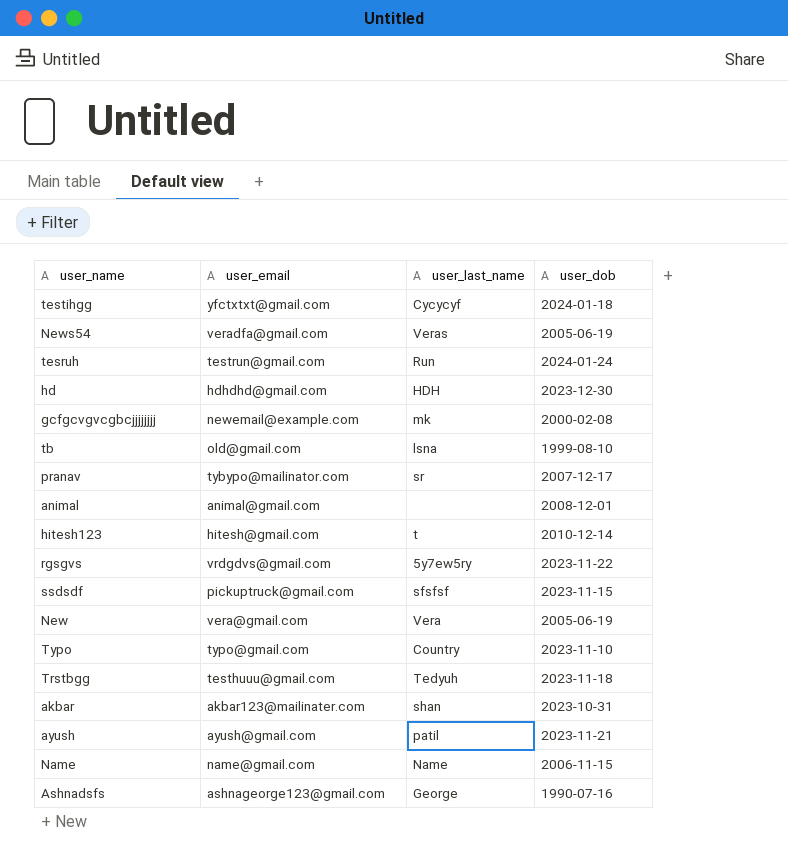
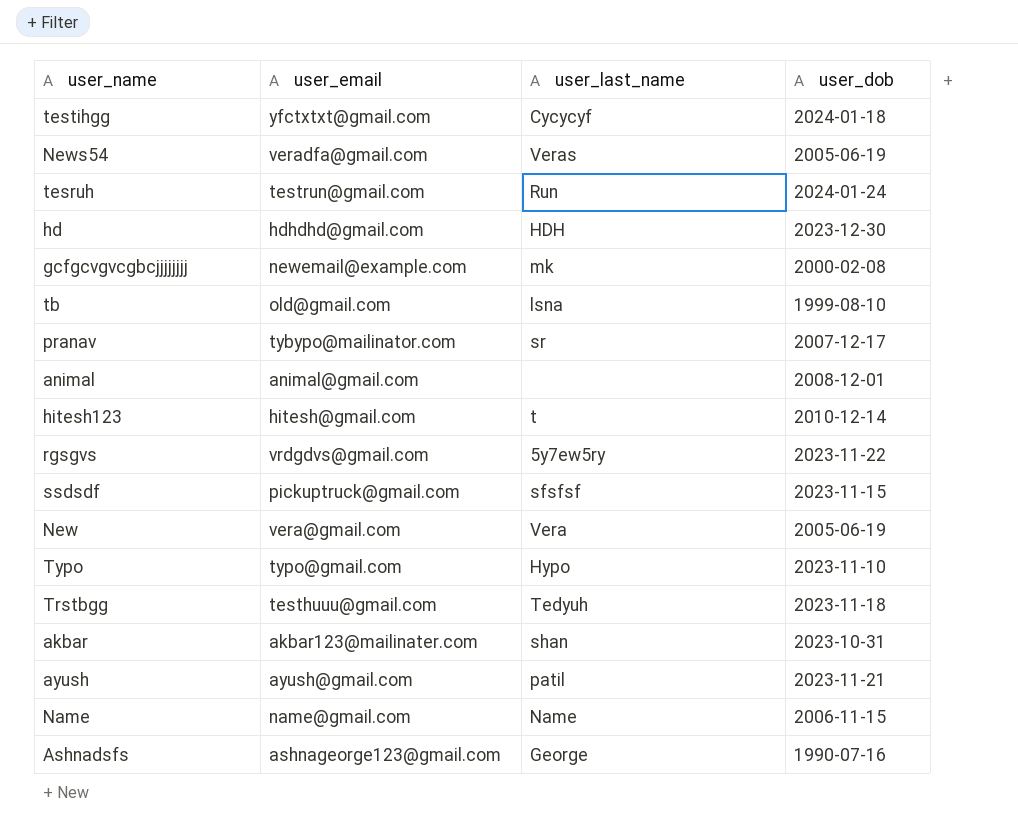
Typo | user_last_name: Country -> Hypo

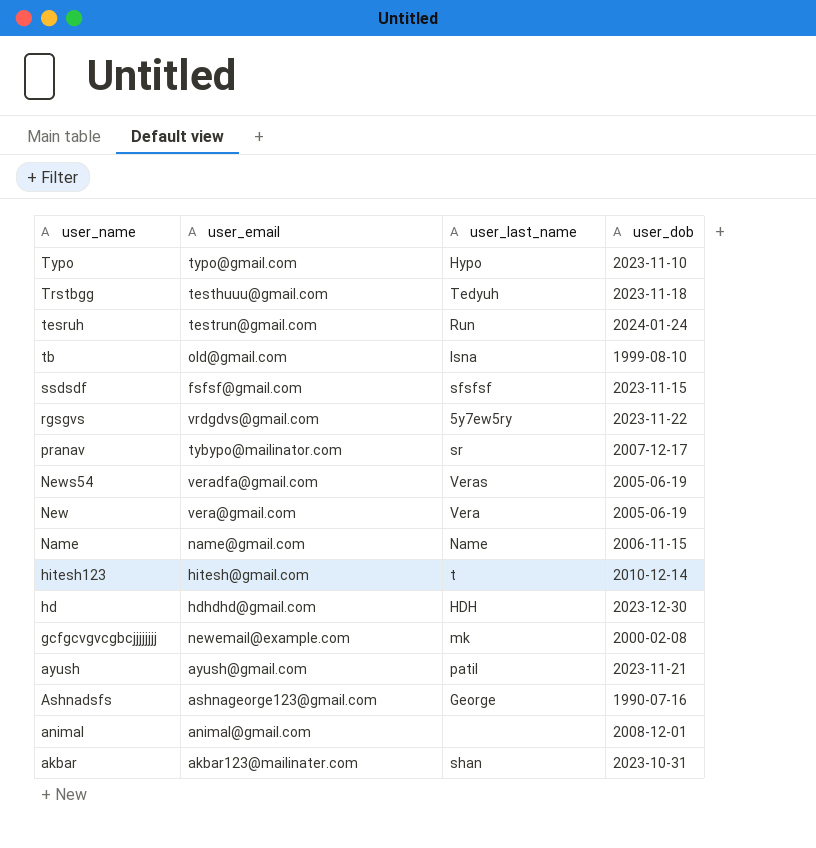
row order: none -> user_name descending
row testihgg: yfctxtxt@gmail.com | Cycycyf | 2024-01-18 -> none
ssdsdf | user_email: pickuptruck@gmail.com -> fsfsf@gmail.com

